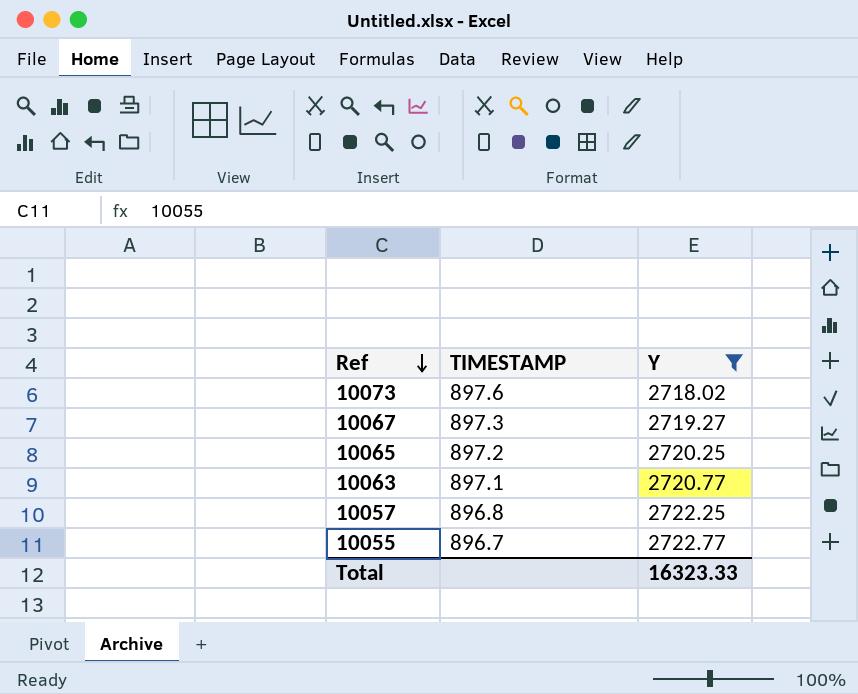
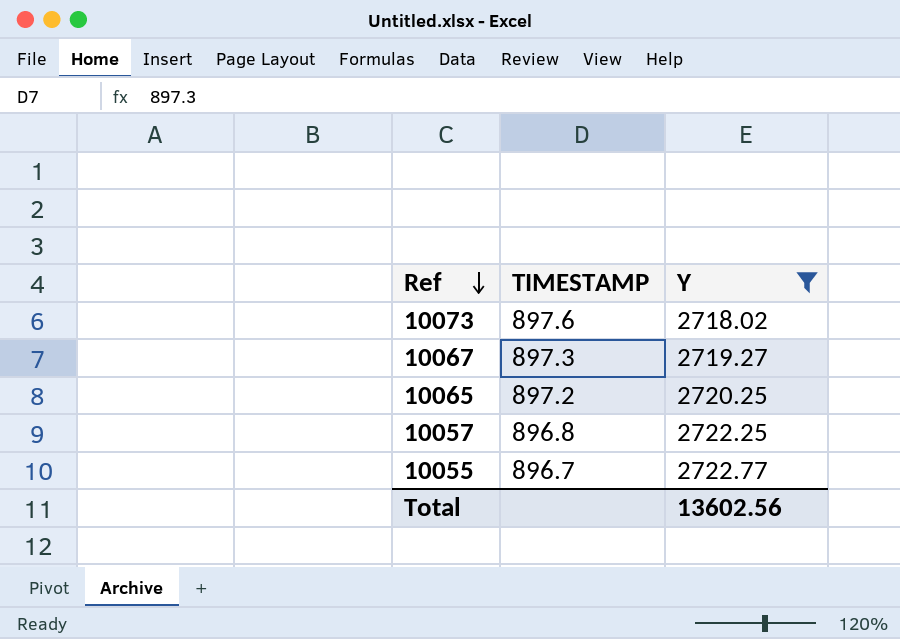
row 10063: 897.1 | 2720.77 -> none
Total | Y: 16323.33 -> 13602.56

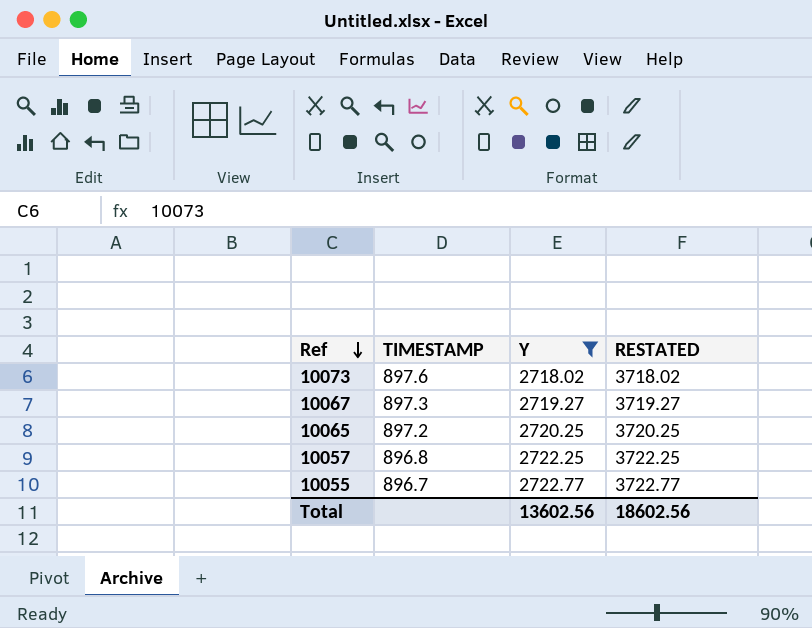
column RESTATED | formula: none -> [Y] + 1000

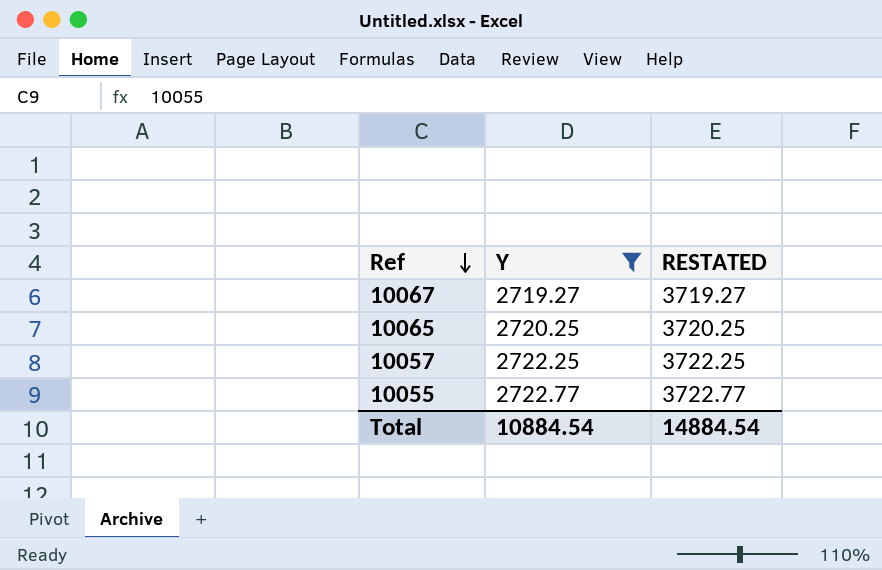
column TIMESTAMP | position: 2 -> none
row 10073: 897.6 | 2718.02 | 3718.02 -> none
Total | Y: 13602.56 -> 10884.54
Total | RESTATED: 18602.56 -> 14884.54

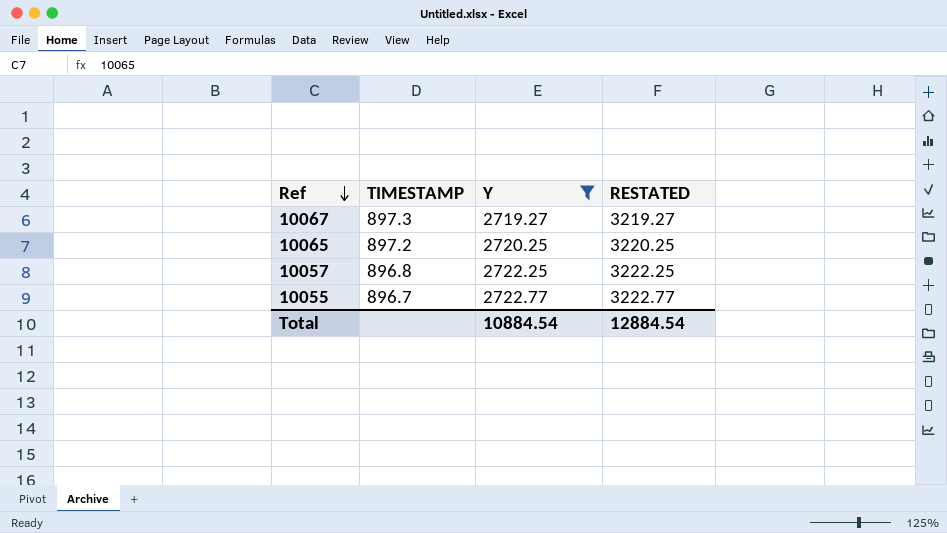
column TIMESTAMP | position: none -> 2
column RESTATED | formula: [Y] + 1000 -> [Y] + 500
Total | RESTATED: 14884.54 -> 12884.54

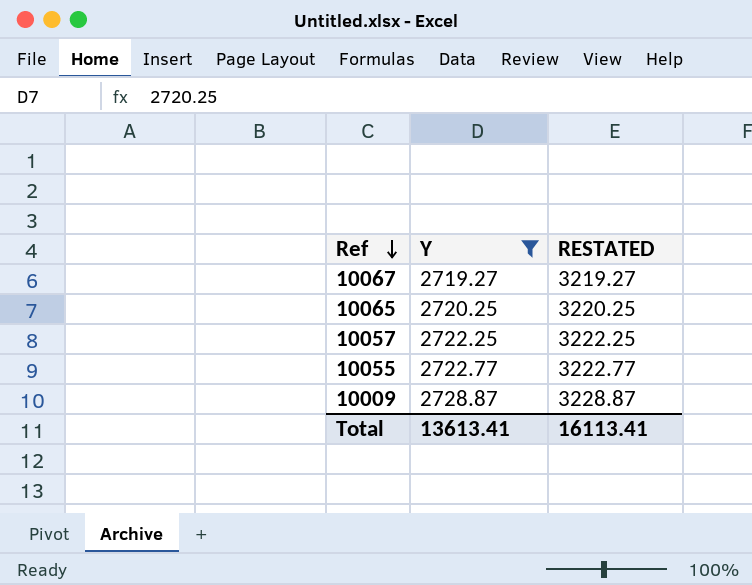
column TIMESTAMP | position: 2 -> none
row 10009: none -> 2728.87 | 3228.87
Total | Y: 10884.54 -> 13613.41
Total | RESTATED: 12884.54 -> 16113.41

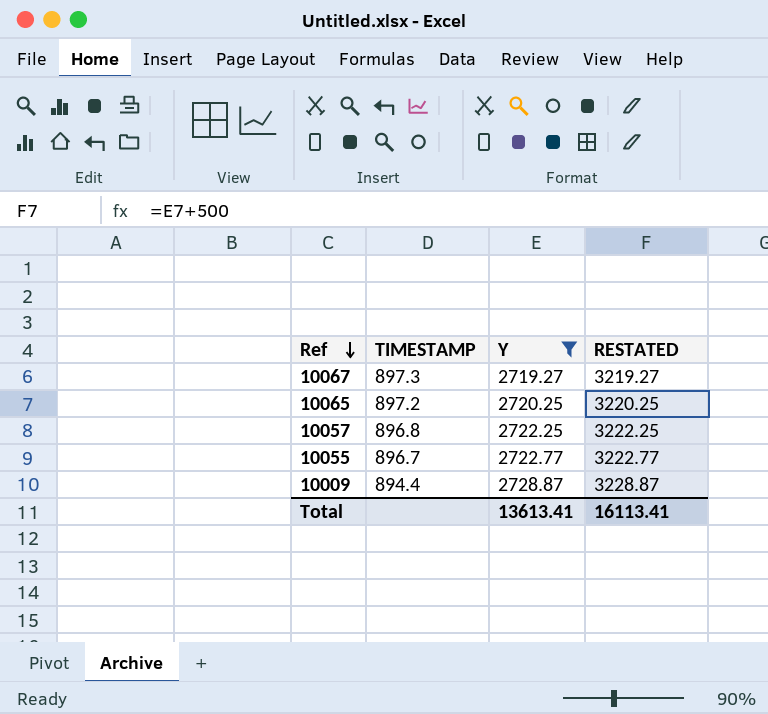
column TIMESTAMP | position: none -> 2

